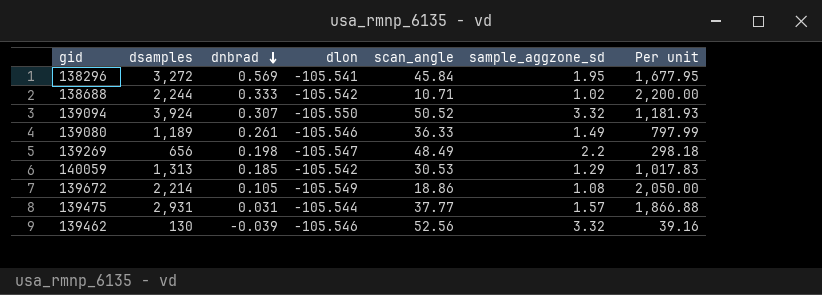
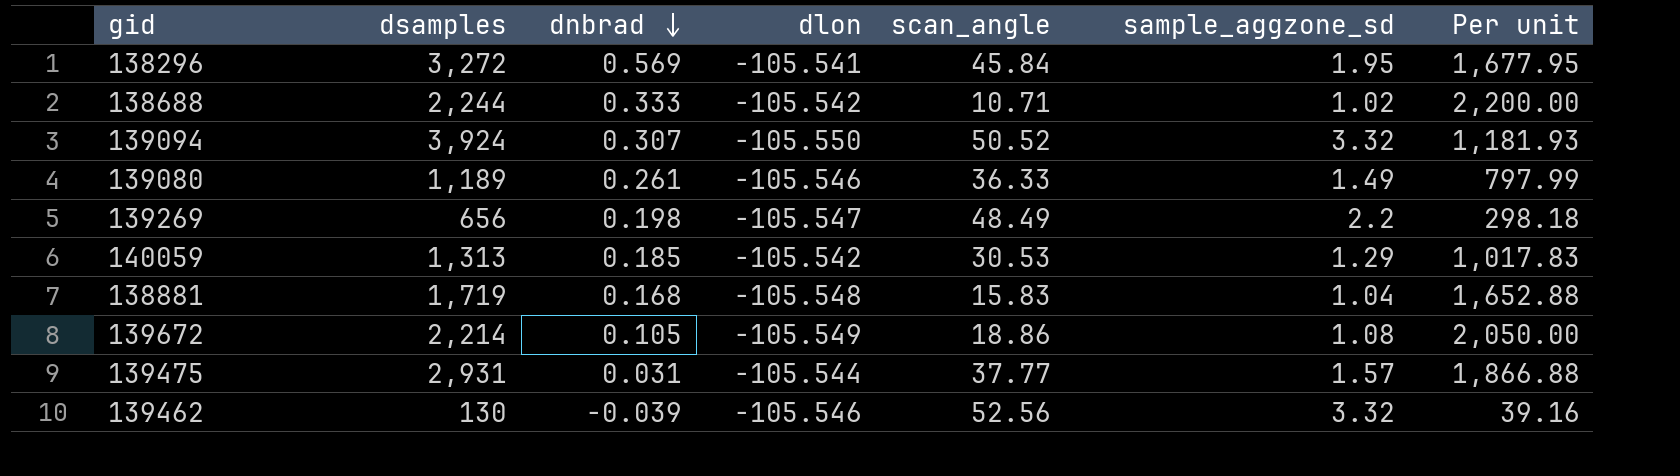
row 138881: none -> 1,719 | 0.168 | -105.548 | 15.83 | 1.04 | 1,652.88

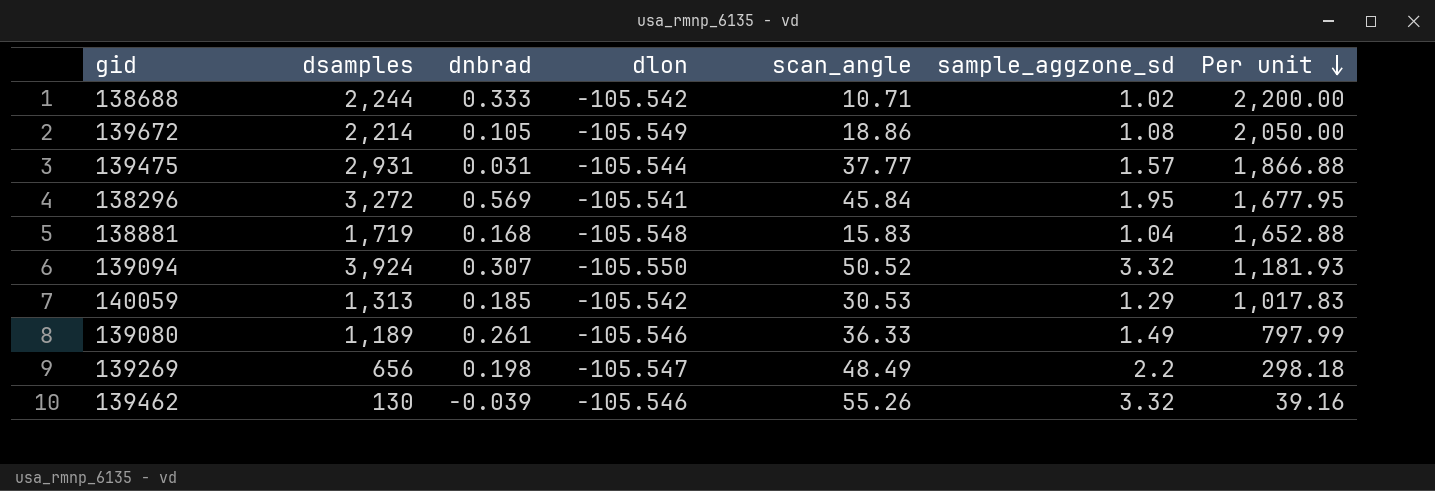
row order: dnbrad descending -> Per unit descending
139462 | scan_angle: 52.56 -> 55.26

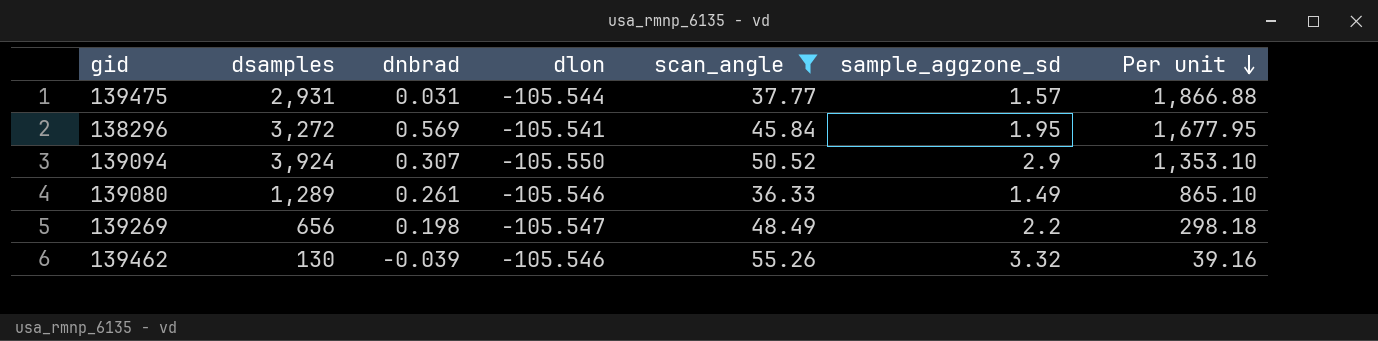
filter: none -> scan_angle >= 36.33
139094 | sample_aggzone_sd: 3.32 -> 2.9
139094 | Per unit: 1,181.93 -> 1,353.10
139080 | dsamples: 1,189 -> 1,289
139080 | Per unit: 797.99 -> 865.10

